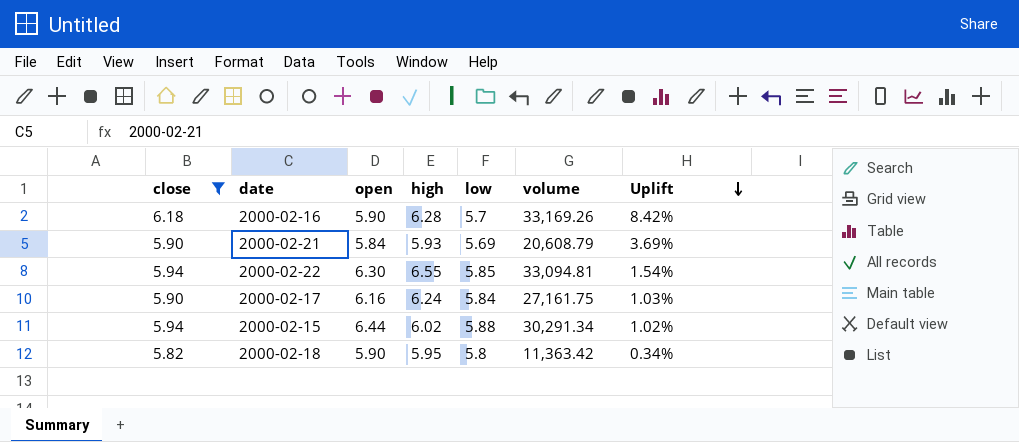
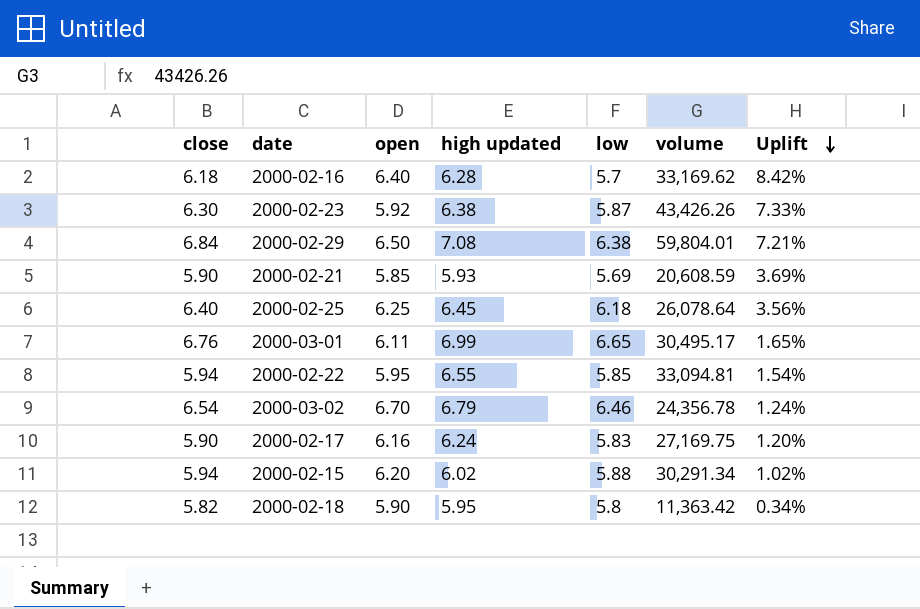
filter: close <= 6.18 -> none
column name: high -> high updated
2000-02-16 | open: 5.90 -> 6.40
2000-02-16 | volume: 33,169.26 -> 33,169.62
2000-02-21 | open: 5.84 -> 5.85
2000-02-21 | volume: 20,608.79 -> 20,608.59
2000-02-22 | open: 6.30 -> 5.95
2000-02-17 | low: 5.84 -> 5.83
2000-02-17 | volume: 27,161.75 -> 27,169.75
2000-02-17 | Uplift: 1.03% -> 1.20%
2000-02-15 | open: 6.44 -> 6.20

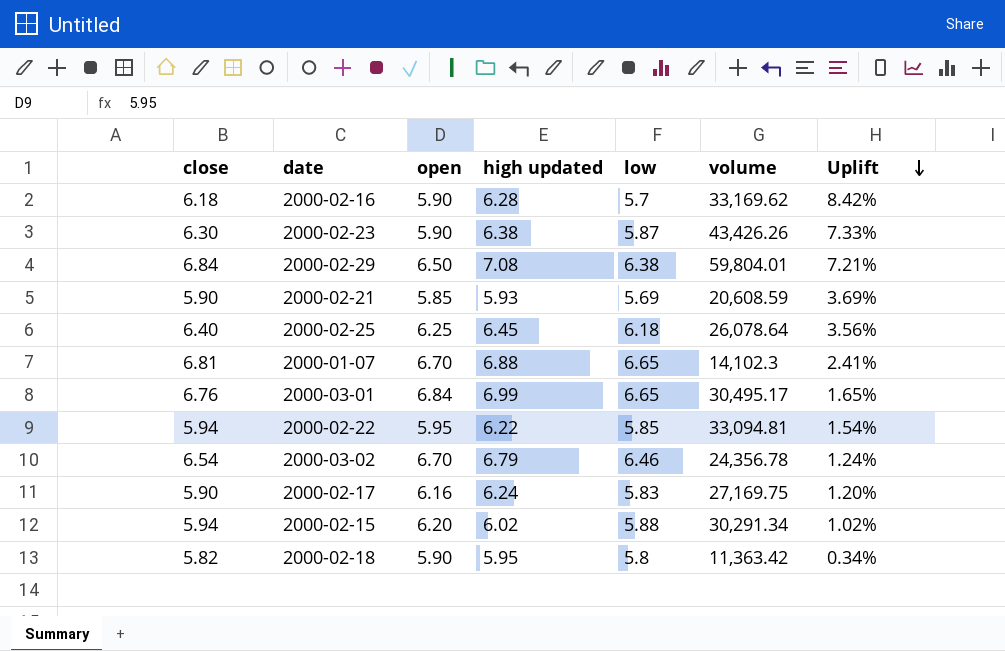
2000-02-16 | open: 6.40 -> 5.90
2000-02-23 | open: 5.92 -> 5.90
row 2000-01-07: none -> 6.81 | 6.70 | 6.88 | 6.65 | 14,102.3 | 2.41%
2000-03-01 | open: 6.11 -> 6.84
2000-02-22 | high updated: 6.55 -> 6.22

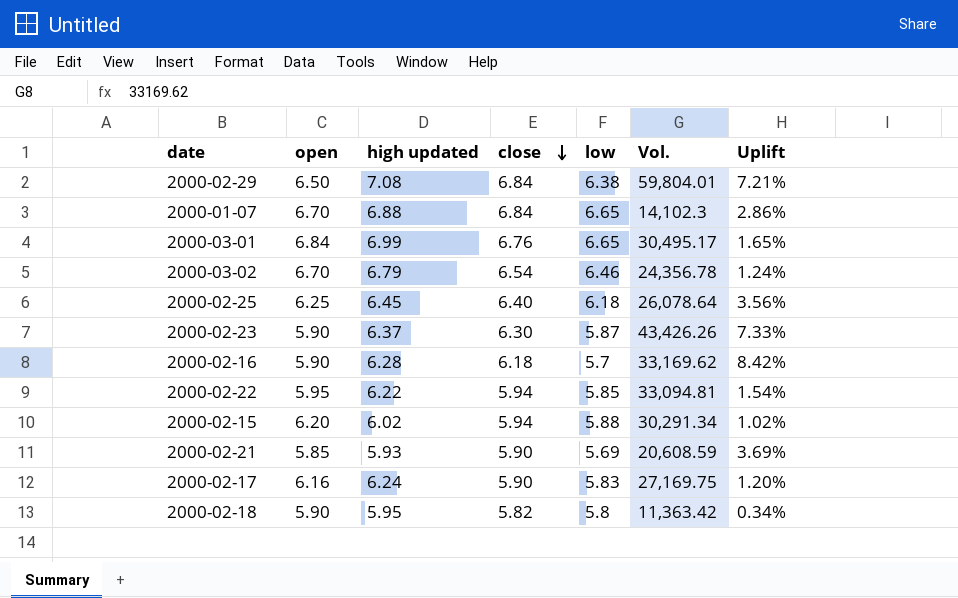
row order: Uplift descending -> close descending
column close | position: 1 -> 4
column name: volume -> Vol.
2000-01-07 | close: 6.81 -> 6.84
2000-01-07 | Uplift: 2.41% -> 2.86%
2000-02-23 | high updated: 6.38 -> 6.37

